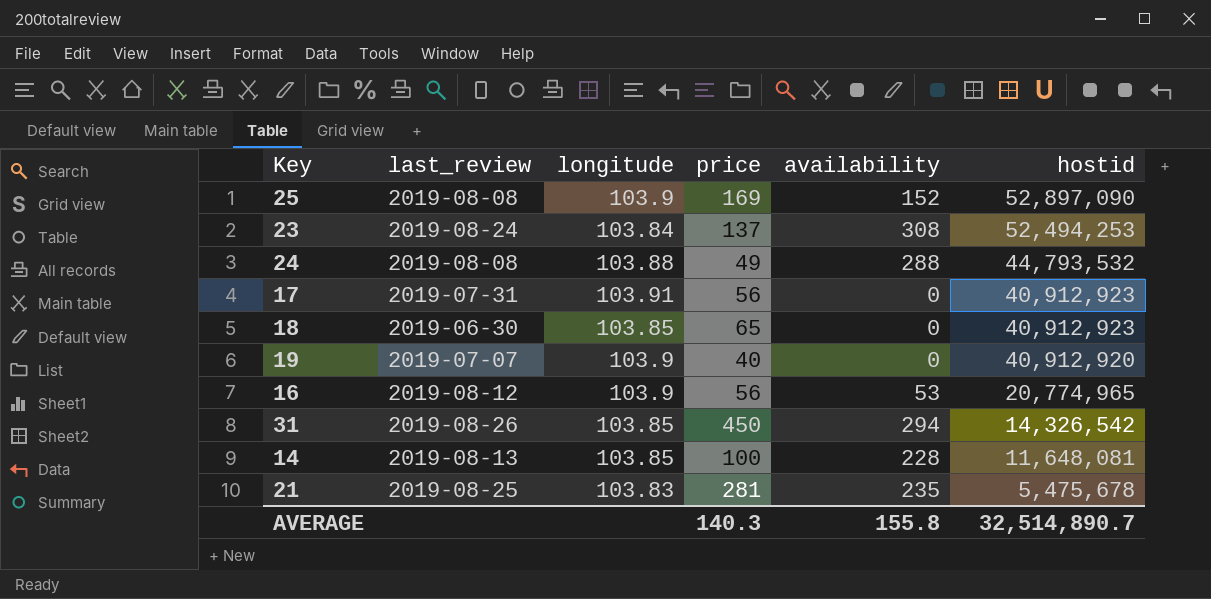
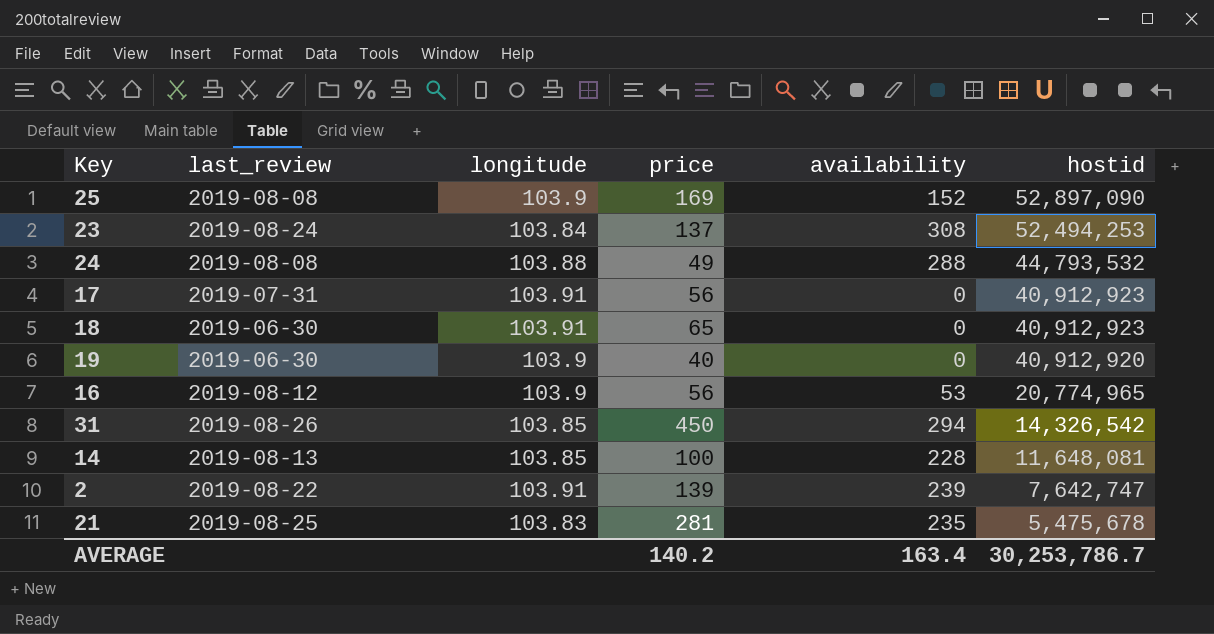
18 | longitude: 103.85 -> 103.91
19 | last_review: 2019-07-07 -> 2019-06-30
row 2: none -> 2019-08-22 | 103.91 | 139 | 239 | 7,642,747
AVERAGE | price: 140.3 -> 140.2
AVERAGE | availability: 155.8 -> 163.4
AVERAGE | hostid: 32,514,890.7 -> 30,253,786.7

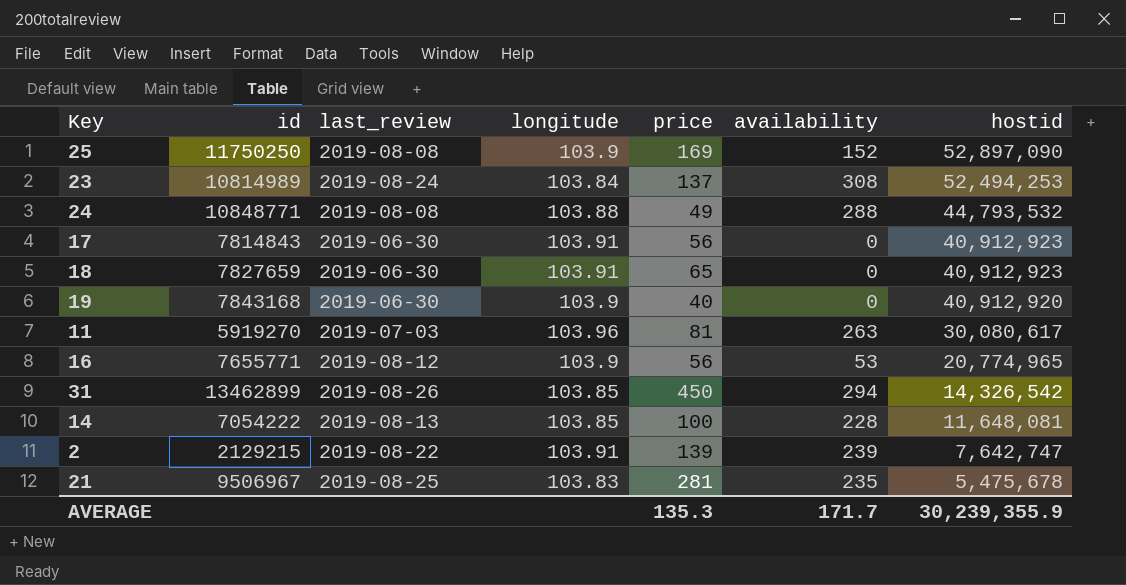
column id | position: none -> 2
17 | last_review: 2019-07-31 -> 2019-06-30
row 11: none -> 5919270 | 2019-07-03 | 103.96 | 81 | 263 | 30,080,617
AVERAGE | price: 140.2 -> 135.3
AVERAGE | availability: 163.4 -> 171.7
AVERAGE | hostid: 30,253,786.7 -> 30,239,355.9

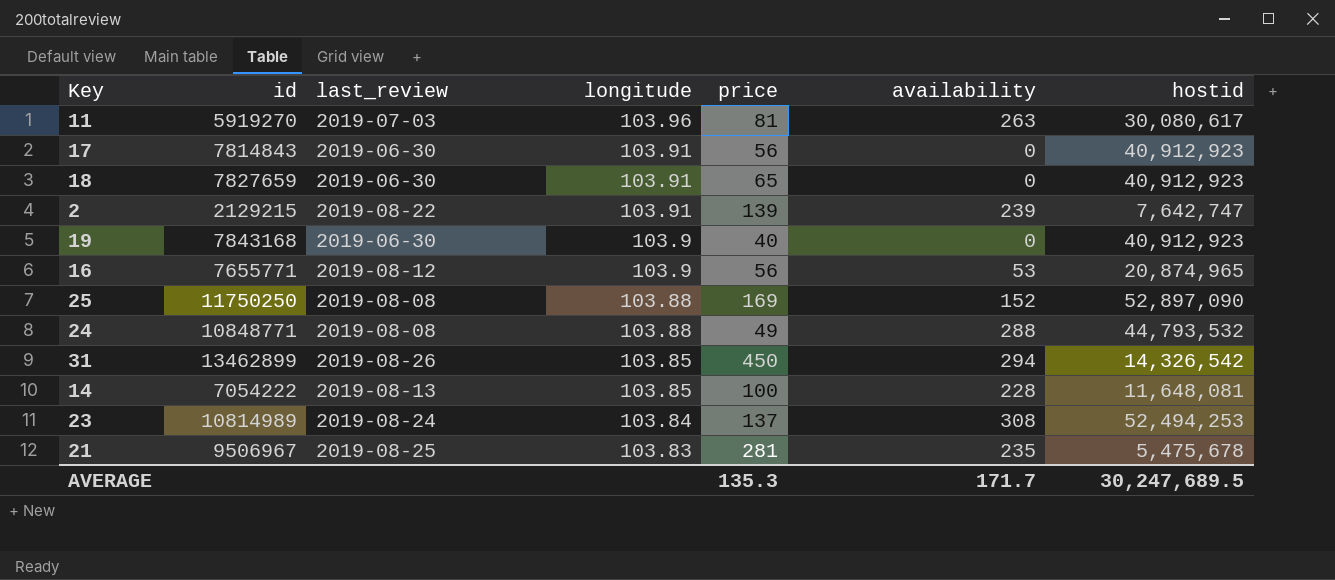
row order: hostid descending -> longitude descending
19 | hostid: 40,912,920 -> 40,912,923
16 | hostid: 20,774,965 -> 20,874,965
25 | longitude: 103.9 -> 103.88
AVERAGE | hostid: 30,239,355.9 -> 30,247,689.5

